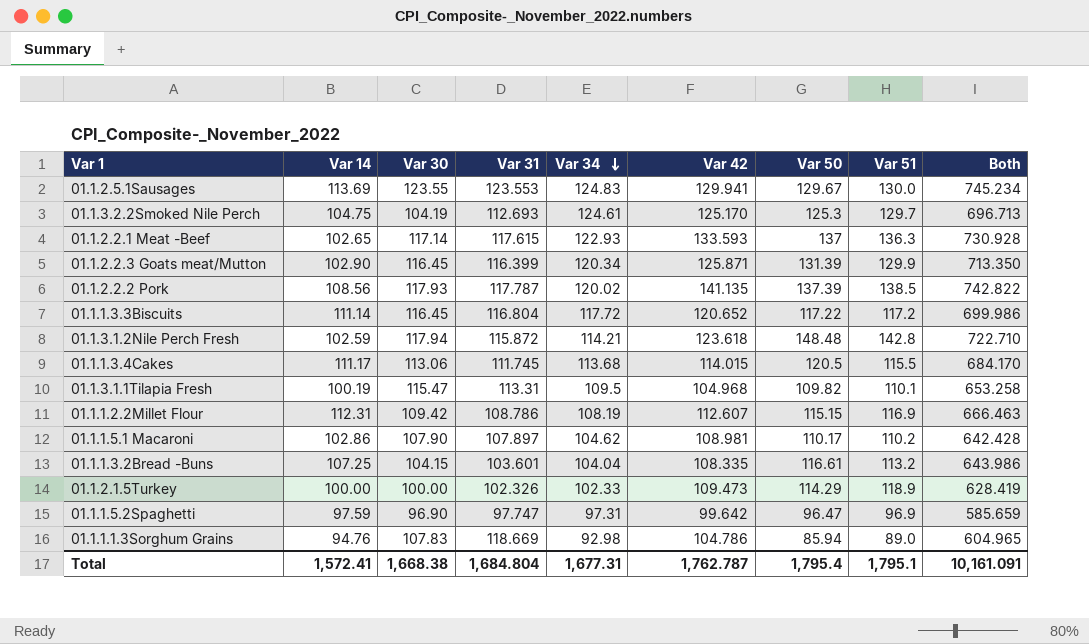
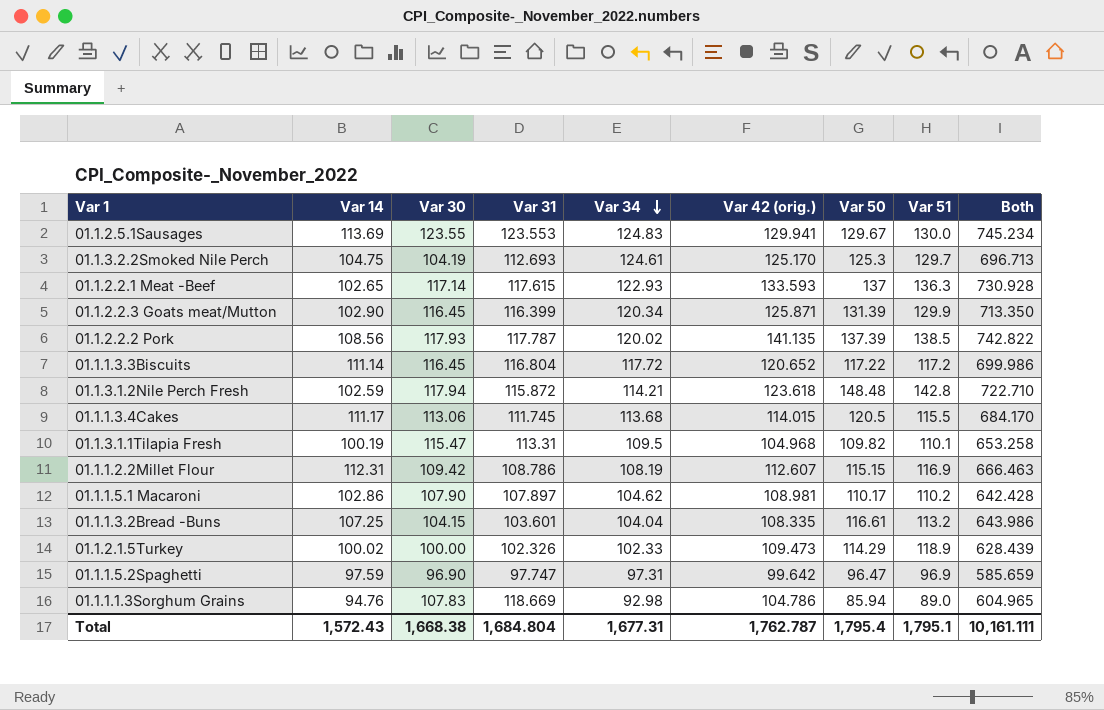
column name: Var 42 -> Var 42 (orig.)
01.1.2.1.5Turkey | Var 14: 100.00 -> 100.02
01.1.2.1.5Turkey | Both: 628.419 -> 628.439
Total | Var 14: 1,572.41 -> 1,572.43
Total | Both: 10,161.091 -> 10,161.111

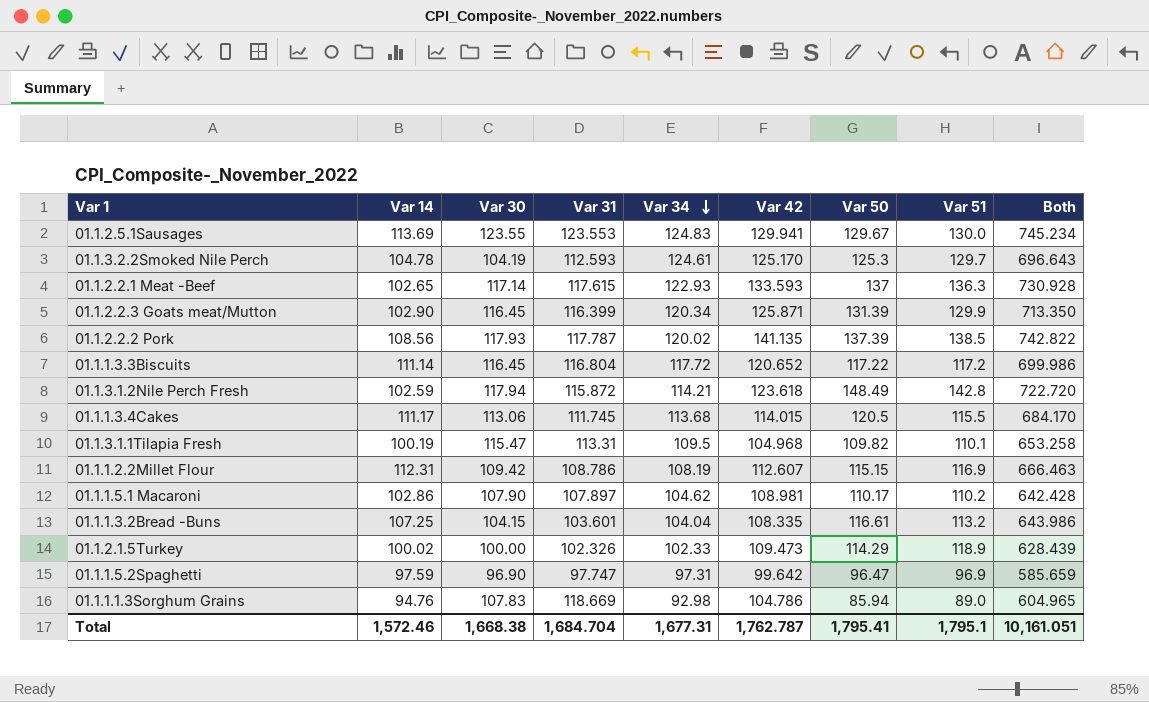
column name: Var 42 (orig.) -> Var 42
01.1.3.2.2Smoked Nile Perch | Var 14: 104.75 -> 104.78
01.1.3.2.2Smoked Nile Perch | Var 31: 112.693 -> 112.593
01.1.3.2.2Smoked Nile Perch | Both: 696.713 -> 696.643
01.1.3.1.2Nile Perch Fresh | Var 50: 148.48 -> 148.49
01.1.3.1.2Nile Perch Fresh | Both: 722.710 -> 722.720
Total | Var 14: 1,572.43 -> 1,572.46
Total | Var 31: 1,684.804 -> 1,684.704
Total | Var 50: 1,795.4 -> 1,795.41
Total | Both: 10,161.111 -> 10,161.051

